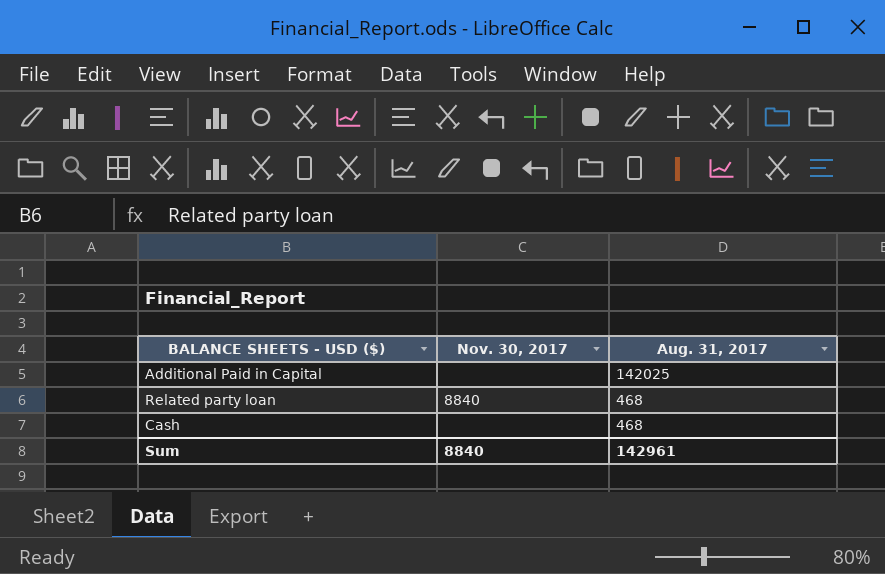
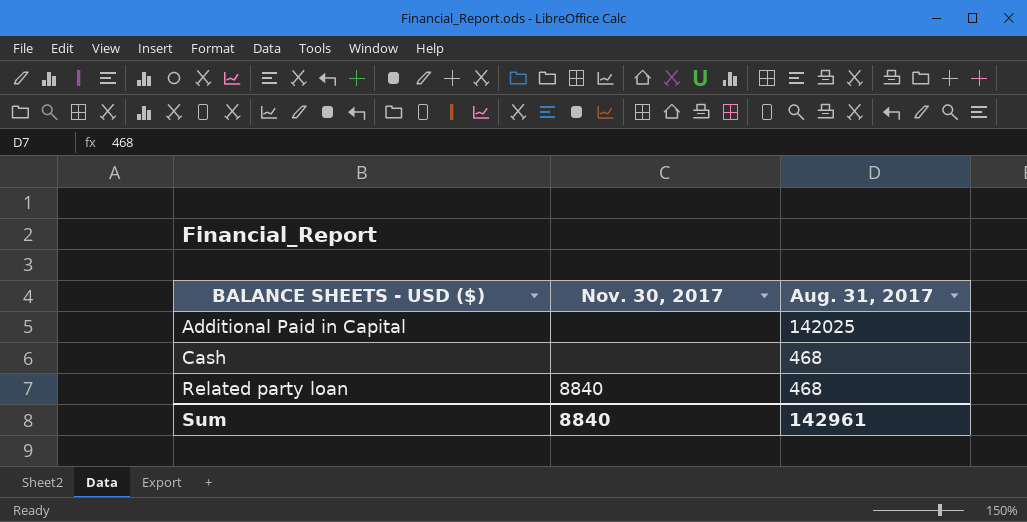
row order: Aug. 31, 2017 descending -> BALANCE SHEETS - USD ($) ascending

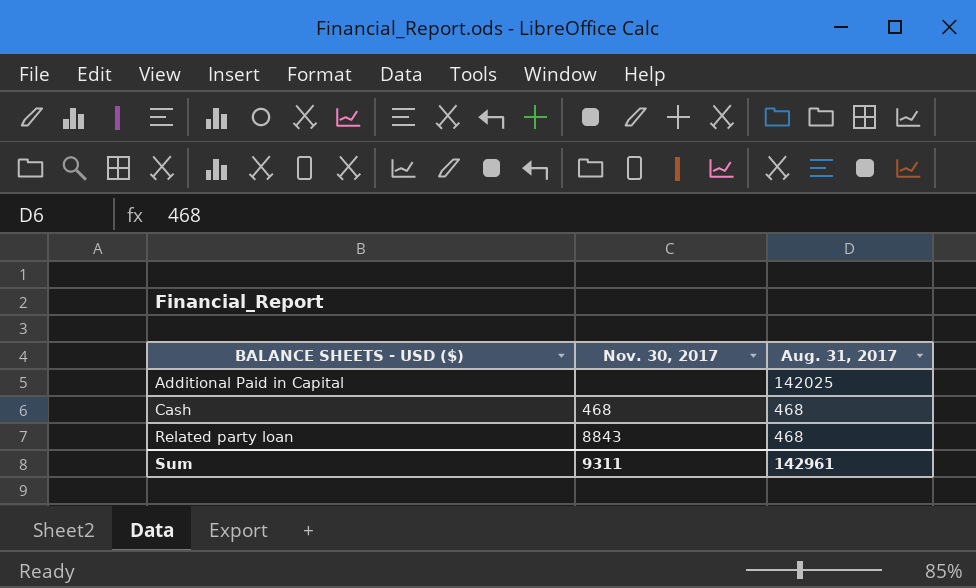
Cash | Nov. 30, 2017: none -> 468
Related party loan | Nov. 30, 2017: 8840 -> 8843
Sum | Nov. 30, 2017: 8840 -> 9311

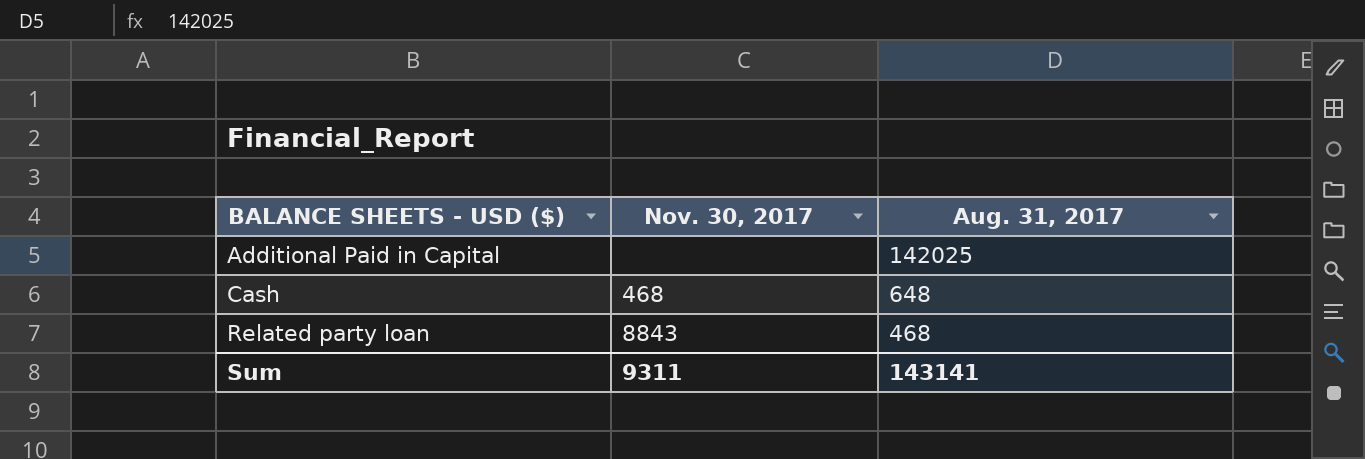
Cash | Aug. 31, 2017: 468 -> 648
Sum | Aug. 31, 2017: 142961 -> 143141

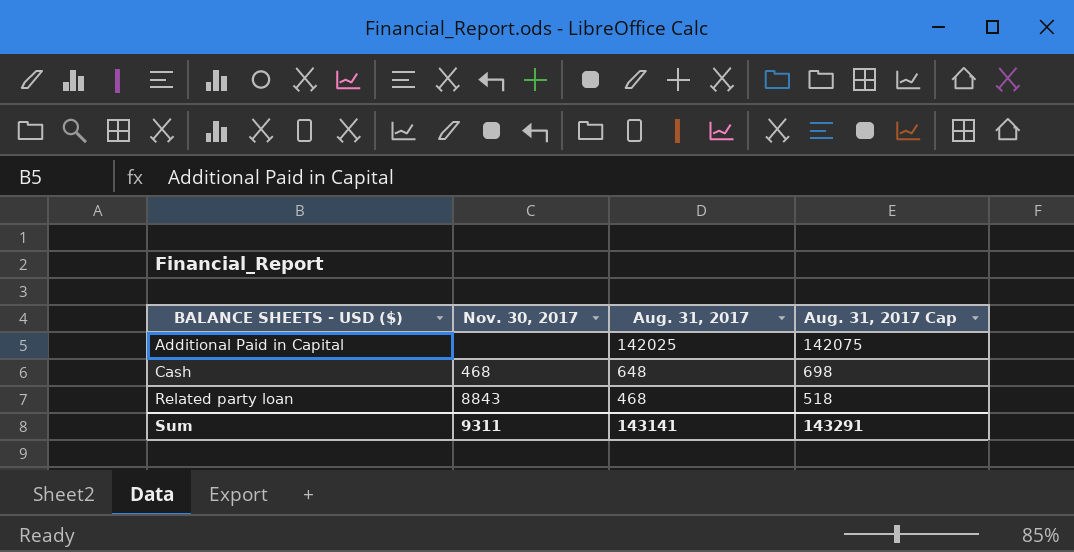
column Aug. 31, 2017 Cap | formula: none -> [Aug. 31, 2017] + 50

